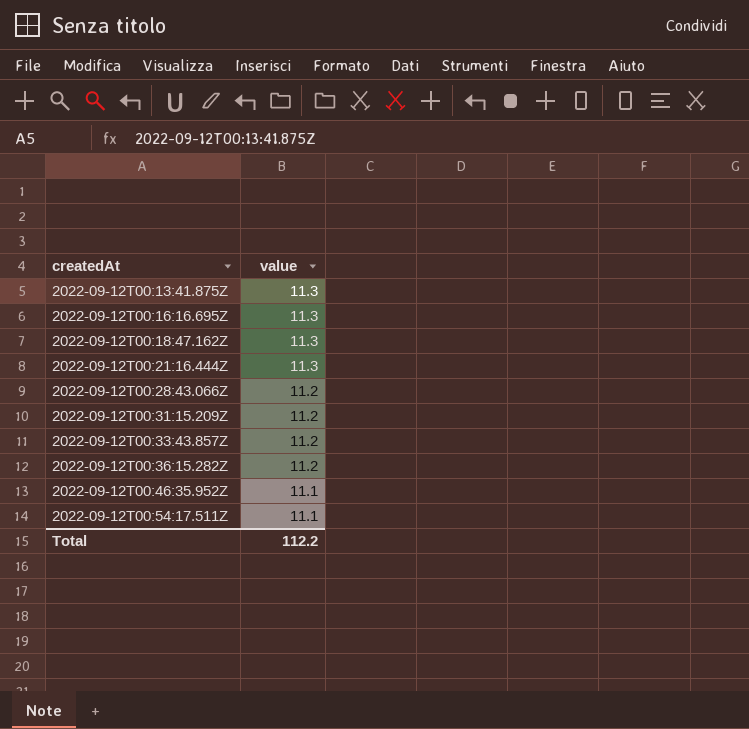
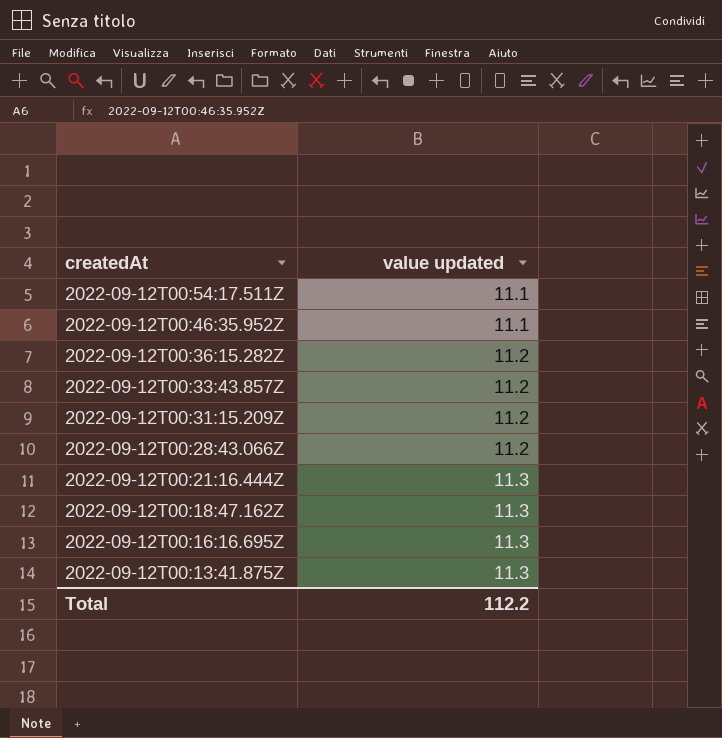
row order: createdAt ascending -> createdAt descending
column name: value -> value updated

